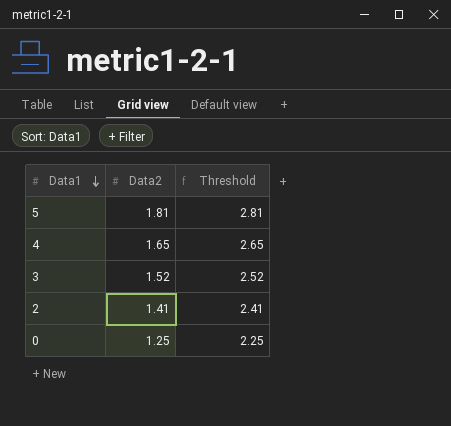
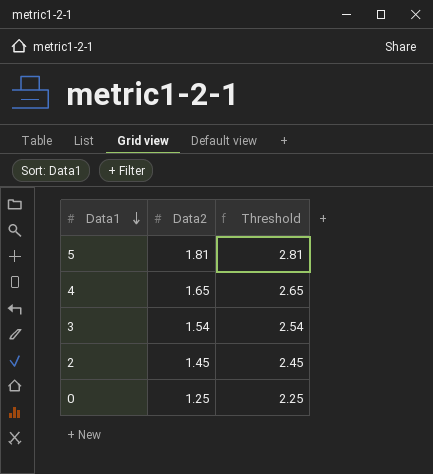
3 | Data2: 1.52 -> 1.54
3 | Threshold: 2.52 -> 2.54
2 | Data2: 1.41 -> 1.45
2 | Threshold: 2.41 -> 2.45

